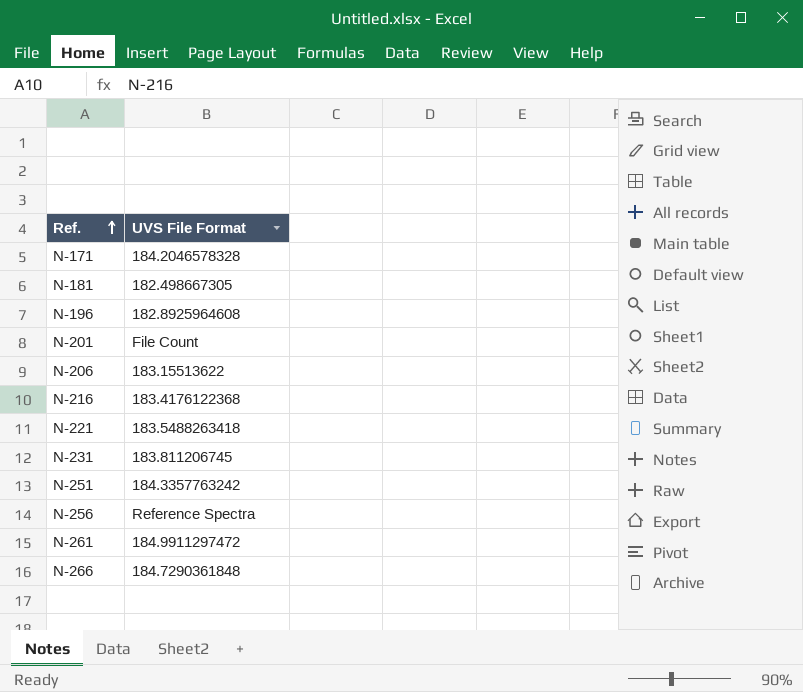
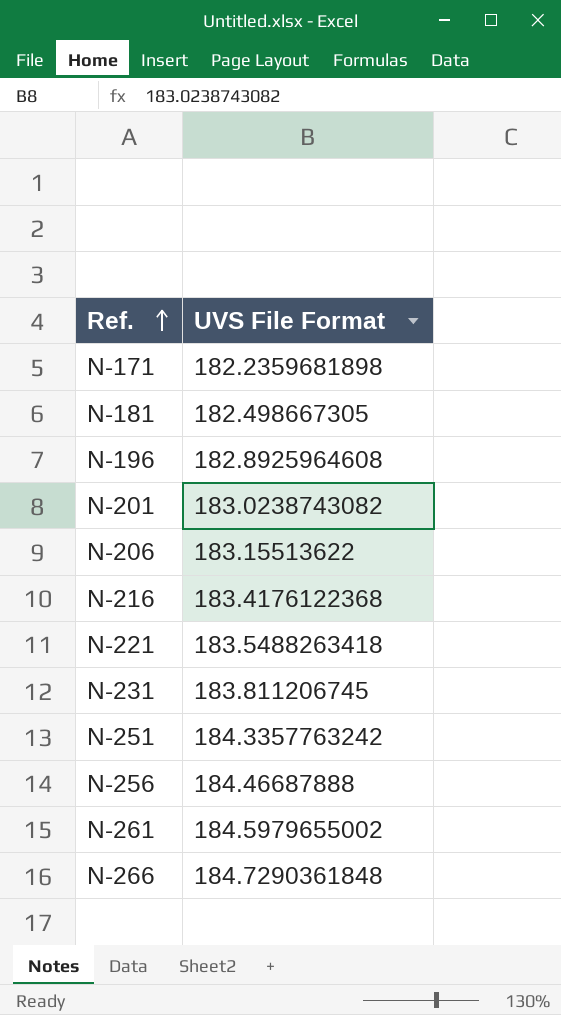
N-171 | UVS File Format: 184.2046578328 -> 182.2359681898
N-201 | UVS File Format: File Count -> 183.0238743082
N-256 | UVS File Format: Reference Spectra -> 184.46687888
N-261 | UVS File Format: 184.9911297472 -> 184.5979655002

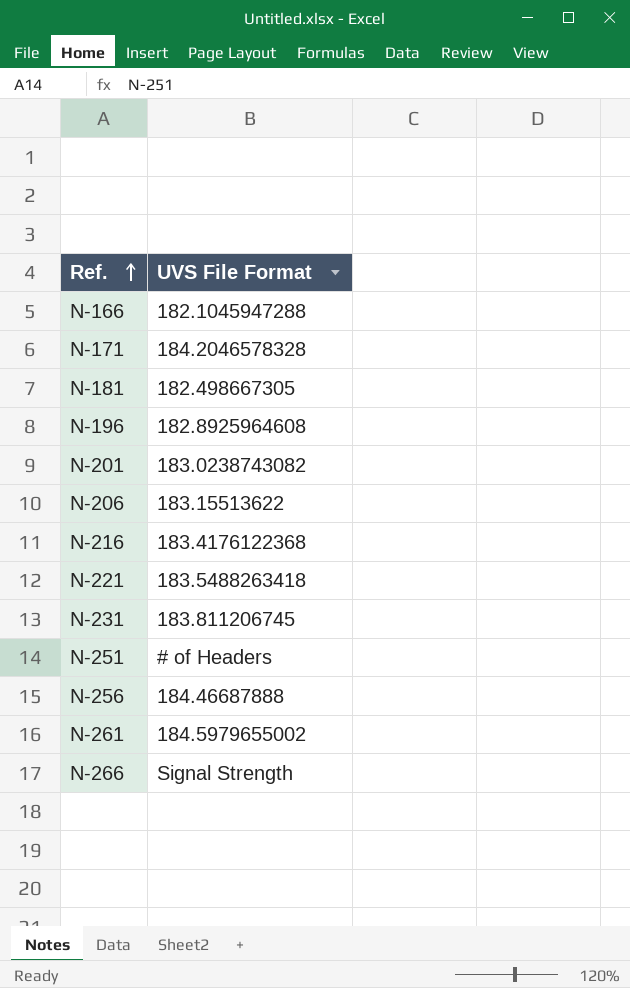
row N-166: none -> 182.1045947288
N-171 | UVS File Format: 182.2359681898 -> 184.2046578328
N-251 | UVS File Format: 184.3357763242 -> # of Headers
N-266 | UVS File Format: 184.7290361848 -> Signal Strength

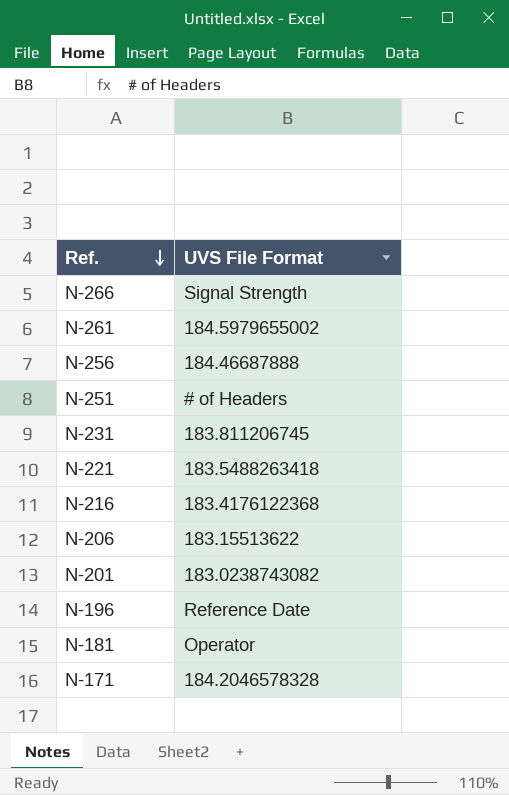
row order: Ref. ascending -> Ref. descending
row N-166: 182.1045947288 -> none
N-196 | UVS File Format: 182.8925964608 -> Reference Date
N-181 | UVS File Format: 182.498667305 -> Operator

